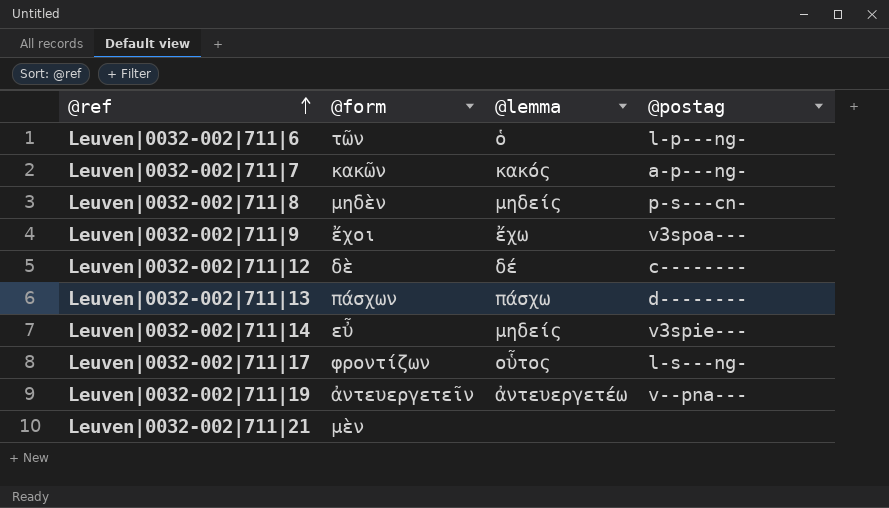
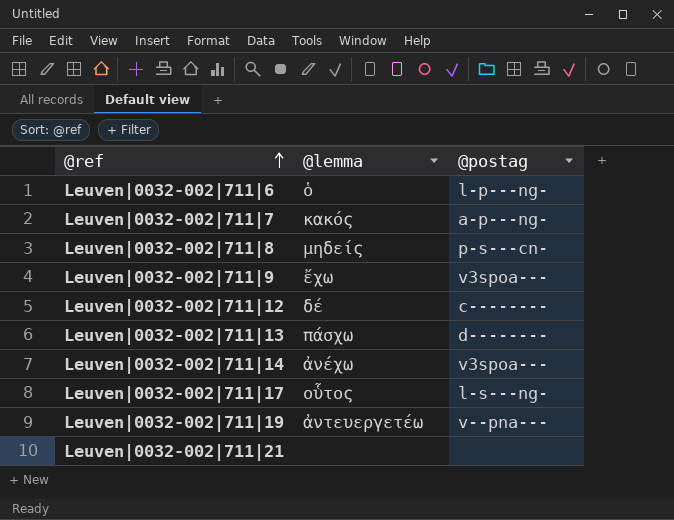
column @form | position: 2 -> none
Leuven|0032-002|711|14 | @lemma: μηδείς -> ἀνέχω
Leuven|0032-002|711|14 | @postag: v3spie--- -> v3spoa---

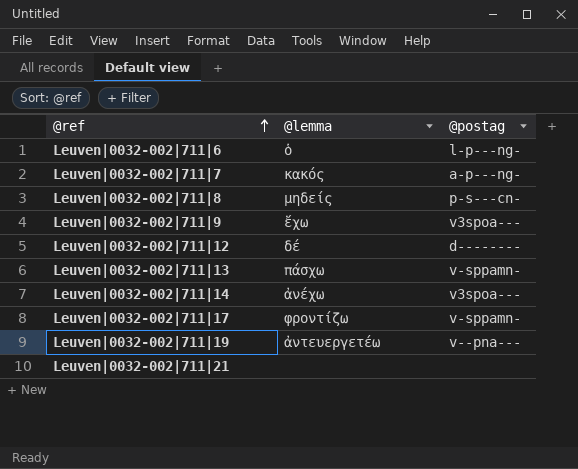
Leuven|0032-002|711|12 | @postag: c-------- -> d--------
Leuven|0032-002|711|13 | @postag: d-------- -> v-sppamn-
Leuven|0032-002|711|17 | @lemma: οὗτος -> φροντίζω
Leuven|0032-002|711|17 | @postag: l-s---ng- -> v-sppamn-

